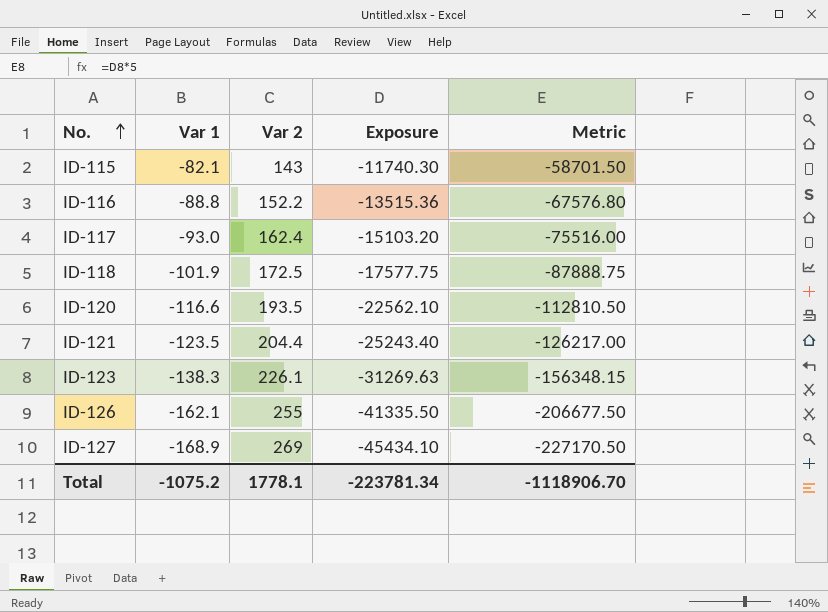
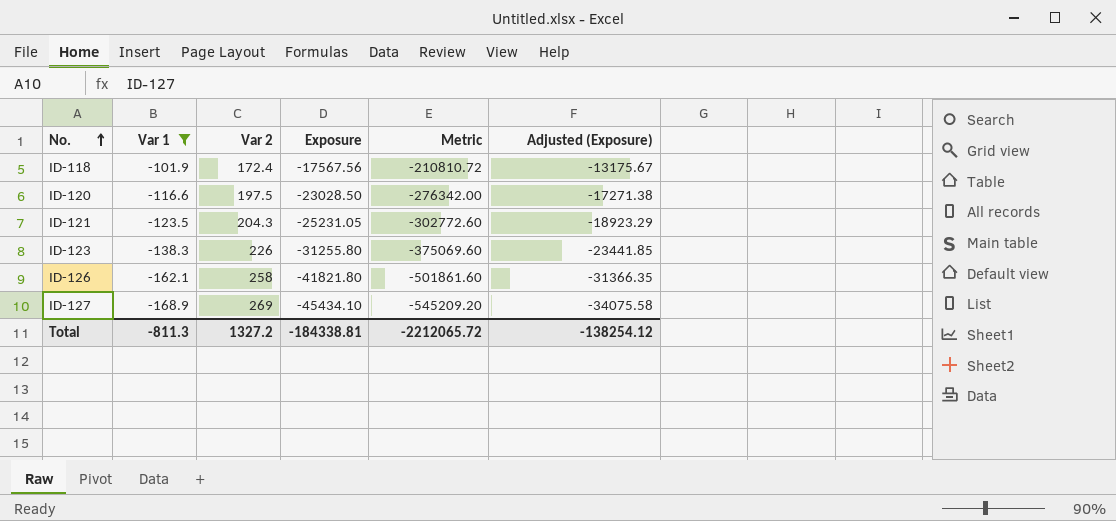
filter: none -> Var 1 <= -101.9
column Metric | formula: [Exposure] * 5 -> [Exposure] * 12
column Adjusted (Exposure) | formula: none -> [Exposure] * 0.75
ID-118 | Var 2: 172.5 -> 172.4
ID-118 | Exposure: -17577.75 -> -17567.56
ID-120 | Var 2: 193.5 -> 197.5
ID-120 | Exposure: -22562.10 -> -23028.50
ID-121 | Var 2: 204.4 -> 204.3
ID-121 | Exposure: -25243.40 -> -25231.05
ID-123 | Var 2: 226.1 -> 226
ID-123 | Exposure: -31269.63 -> -31255.80
ID-126 | Var 2: 255 -> 258
ID-126 | Exposure: -41335.50 -> -41821.80
Total | Var 1: -1075.2 -> -811.3
Total | Var 2: 1778.1 -> 1327.2
Total | Exposure: -223781.34 -> -184338.81
Total | Metric: -1118906.70 -> -2212065.72

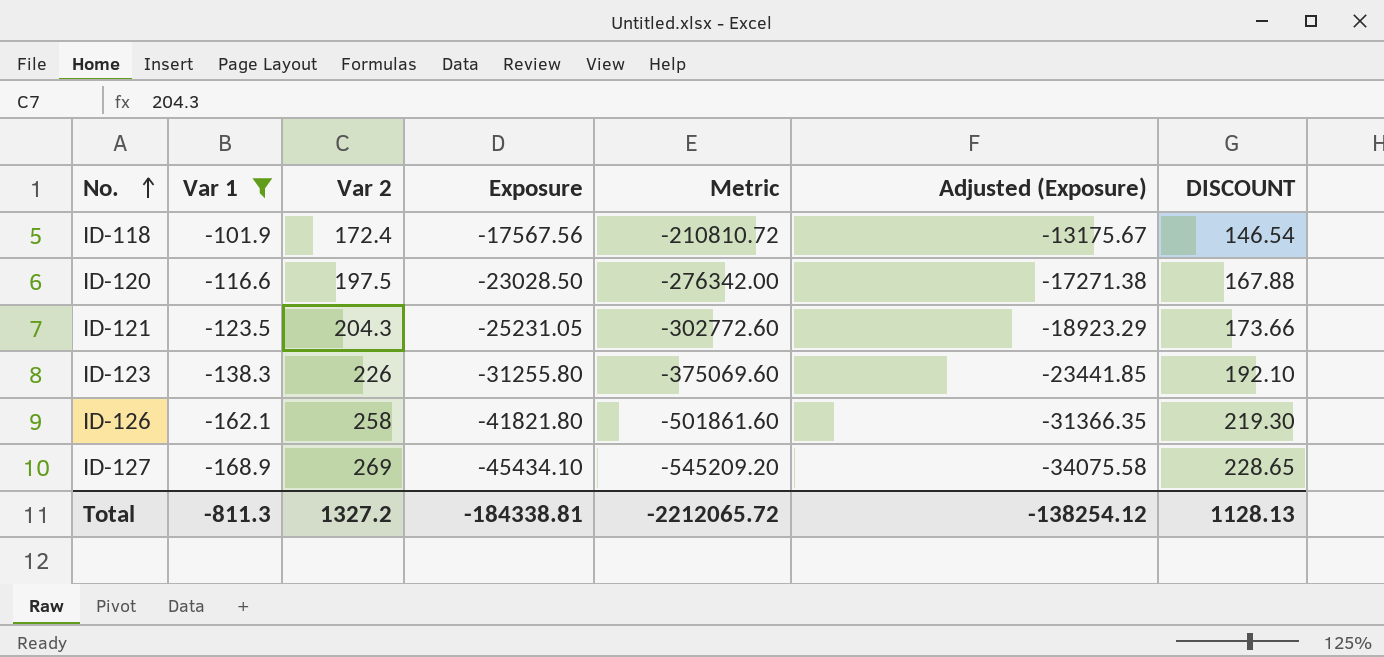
column DISCOUNT | formula: none -> [Var 2] * 0.85

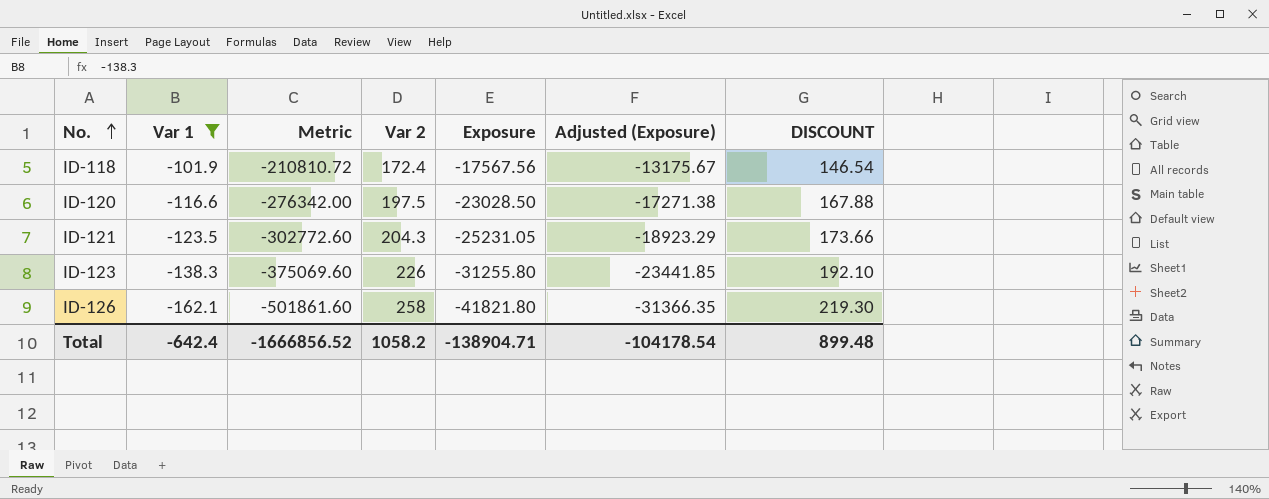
column Metric | position: 5 -> 3
row ID-127: -168.9 | 269 | -45434.10 | -545209.20 | -34075.58 | 228.65 -> none
Total | Var 1: -811.3 -> -642.4
Total | Metric: -2212065.72 -> -1666856.52
Total | Var 2: 1327.2 -> 1058.2
Total | Exposure: -184338.81 -> -138904.71
Total | Adjusted (Exposure): -138254.12 -> -104178.54
Total | DISCOUNT: 1128.13 -> 899.48

